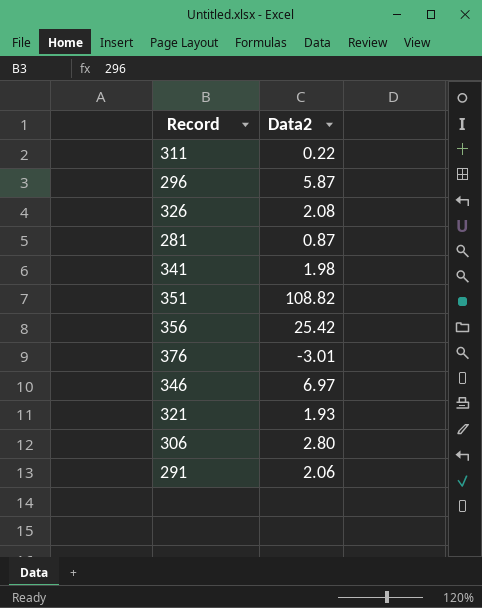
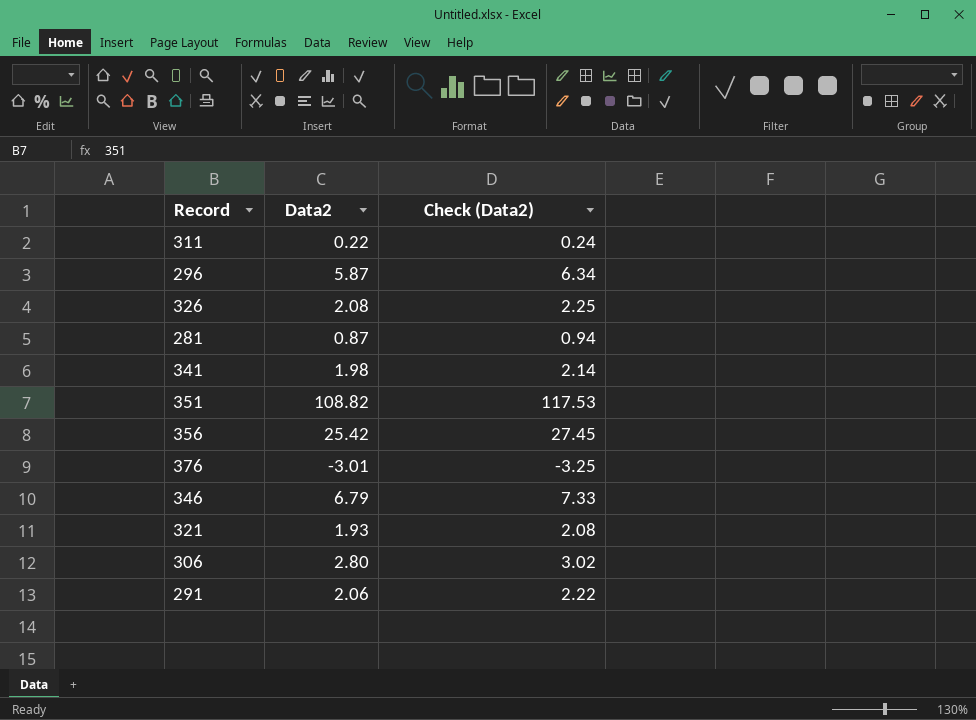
column Check (Data2) | formula: none -> [Data2] * 1.08
346 | Data2: 6.97 -> 6.79

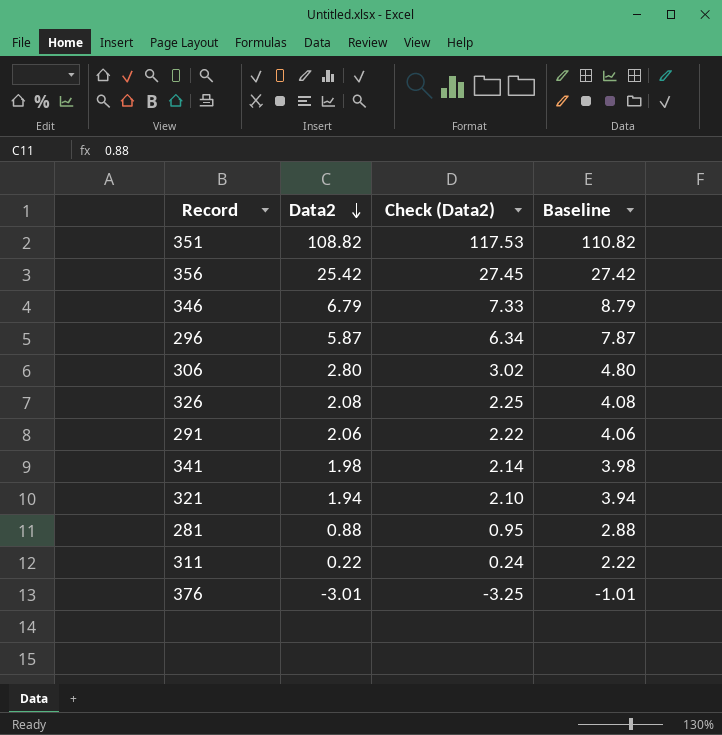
row order: none -> Data2 descending
column Baseline | formula: none -> [Data2] + 2
321 | Data2: 1.93 -> 1.94
321 | Check (Data2): 2.08 -> 2.10
281 | Data2: 0.87 -> 0.88
281 | Check (Data2): 0.94 -> 0.95

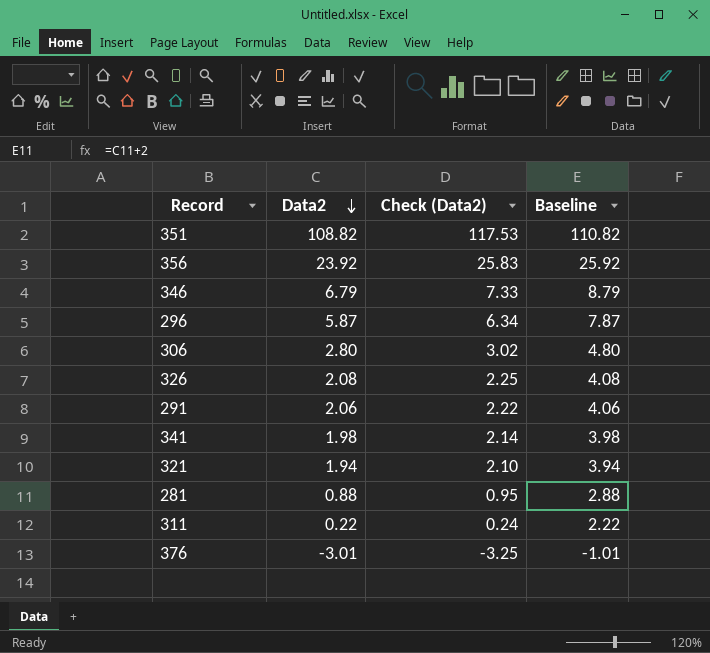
356 | Data2: 25.42 -> 23.92
356 | Check (Data2): 27.45 -> 25.83
356 | Baseline: 27.42 -> 25.92

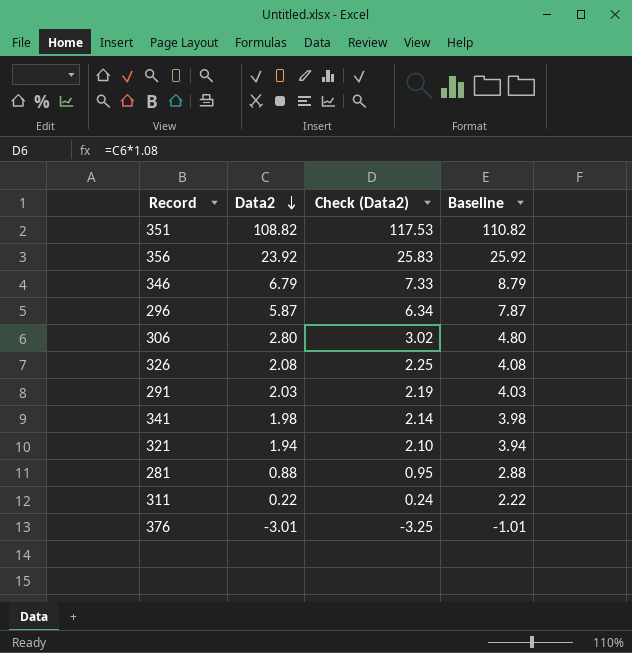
291 | Data2: 2.06 -> 2.03
291 | Check (Data2): 2.22 -> 2.19
291 | Baseline: 4.06 -> 4.03

